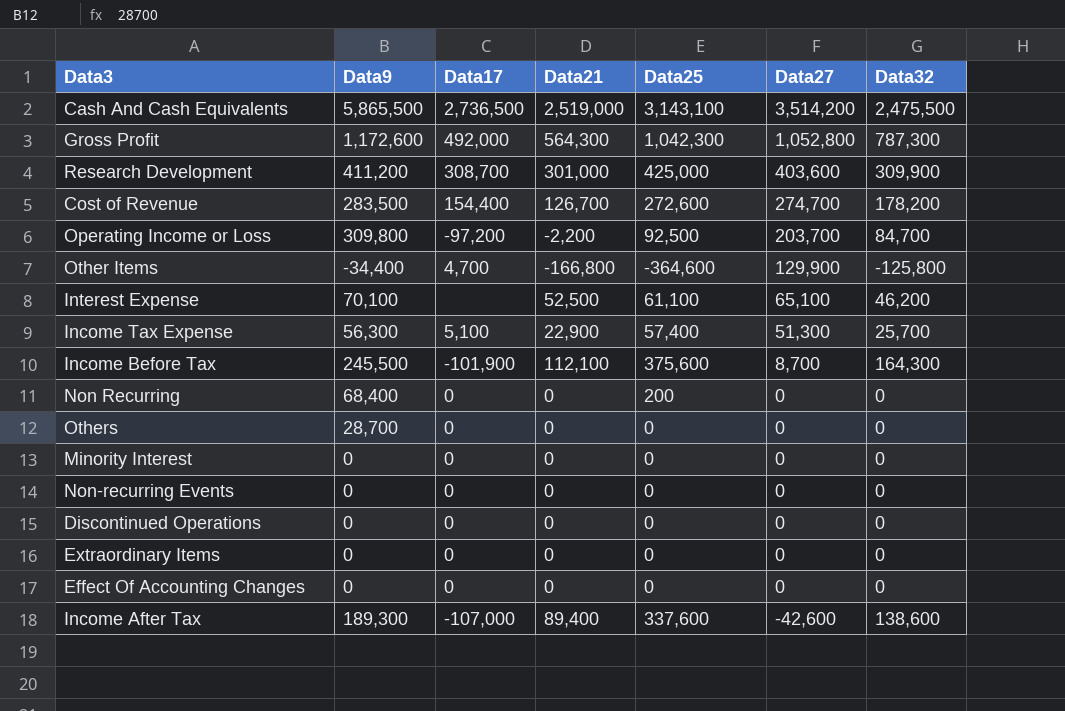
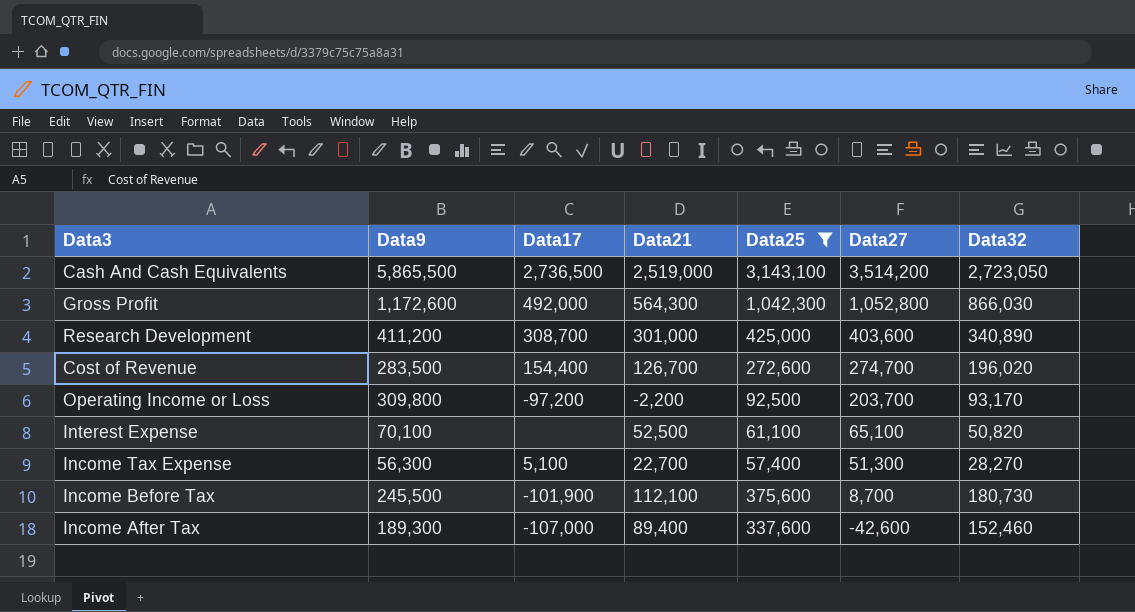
filter: none -> Data25 >= 57,400
Cash And Cash Equivalents | Data32: 2,475,500 -> 2,723,050
Gross Profit | Data32: 787,300 -> 866,030
Research Development | Data32: 309,900 -> 340,890
Cost of Revenue | Data32: 178,200 -> 196,020
Operating Income or Loss | Data32: 84,700 -> 93,170
Interest Expense | Data32: 46,200 -> 50,820
Income Tax Expense | Data21: 22,900 -> 22,700
Income Tax Expense | Data32: 25,700 -> 28,270
Income Before Tax | Data32: 164,300 -> 180,730
Income After Tax | Data32: 138,600 -> 152,460

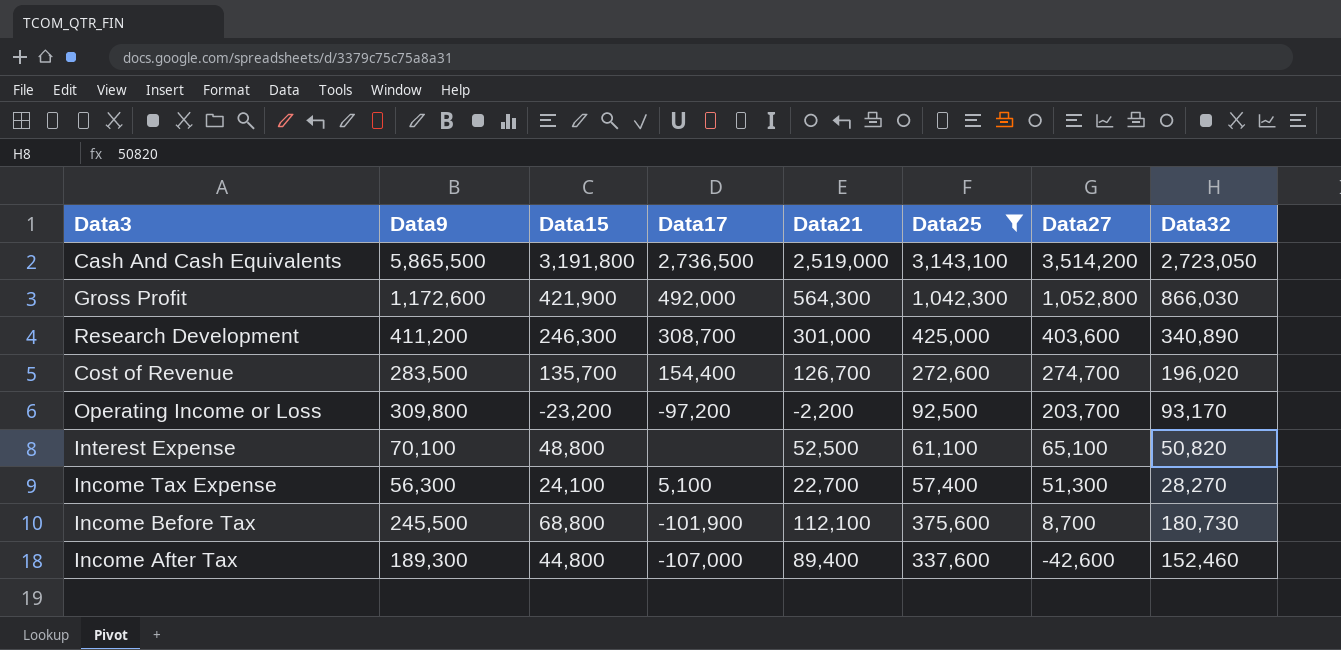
column Data15 | position: none -> 3

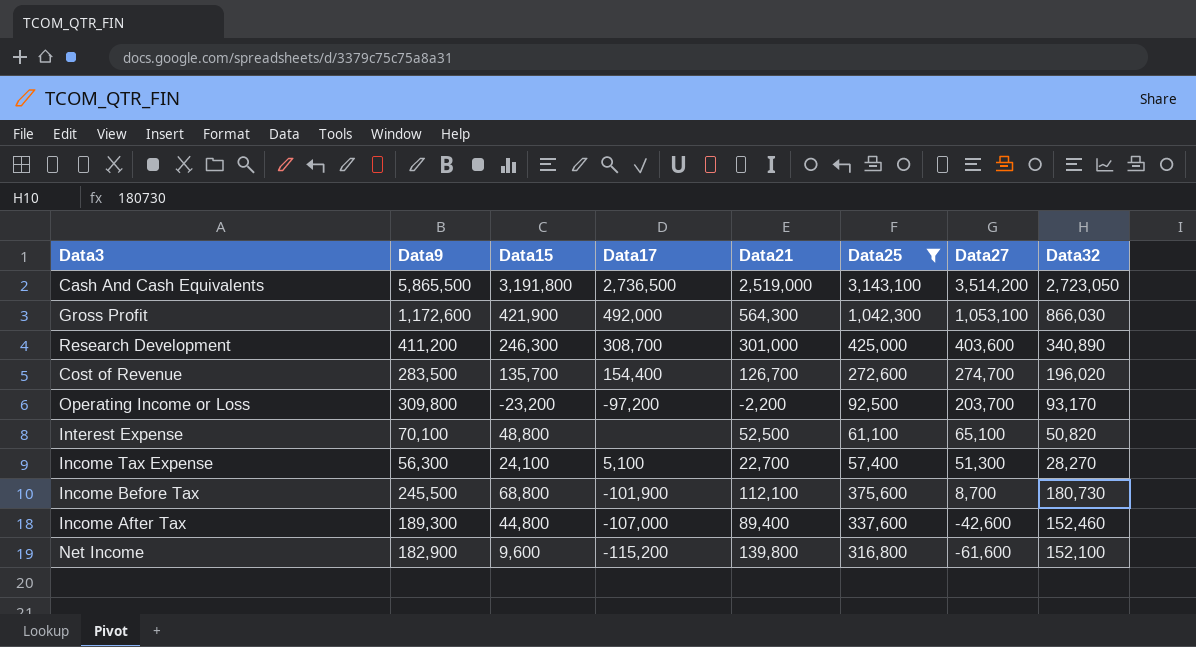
Gross Profit | Data27: 1,052,800 -> 1,053,100
row Net Income: none -> 182,900 | 9,600 | -115,200 | 139,800 | 316,800 | -61,600 | 152,100

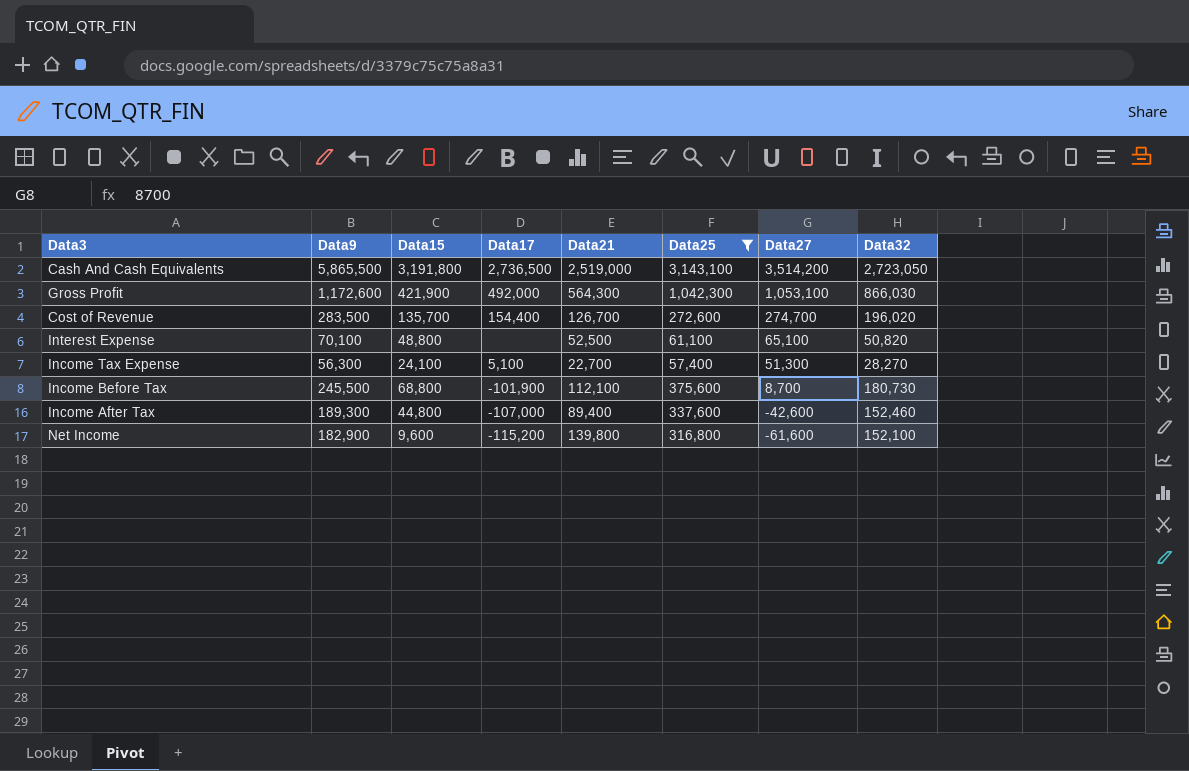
row Research Development: 411,200 | 246,300 | 308,700 | 301,000 | 425,000 | 403,600 | 340,890 -> none
row Operating Income or Loss: 309,800 | -23,200 | -97,200 | -2,200 | 92,500 | 203,700 | 93,170 -> none

